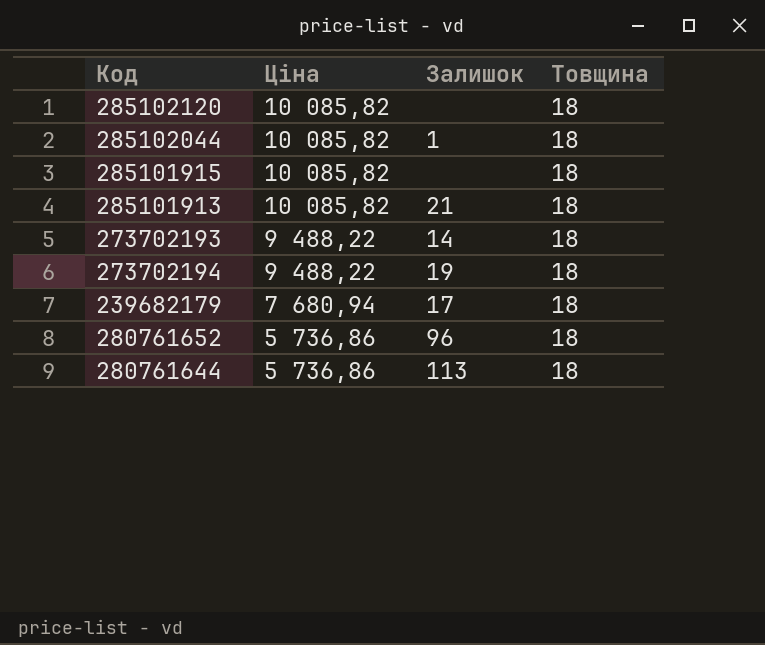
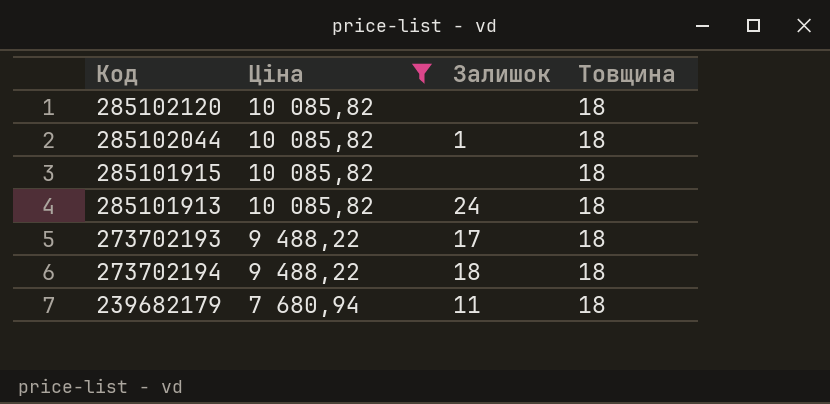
filter: none -> Ціна != 5 736,86
285101913 | Залишок: 21 -> 24
273702193 | Залишок: 14 -> 17
273702194 | Залишок: 19 -> 18
239682179 | Залишок: 17 -> 11

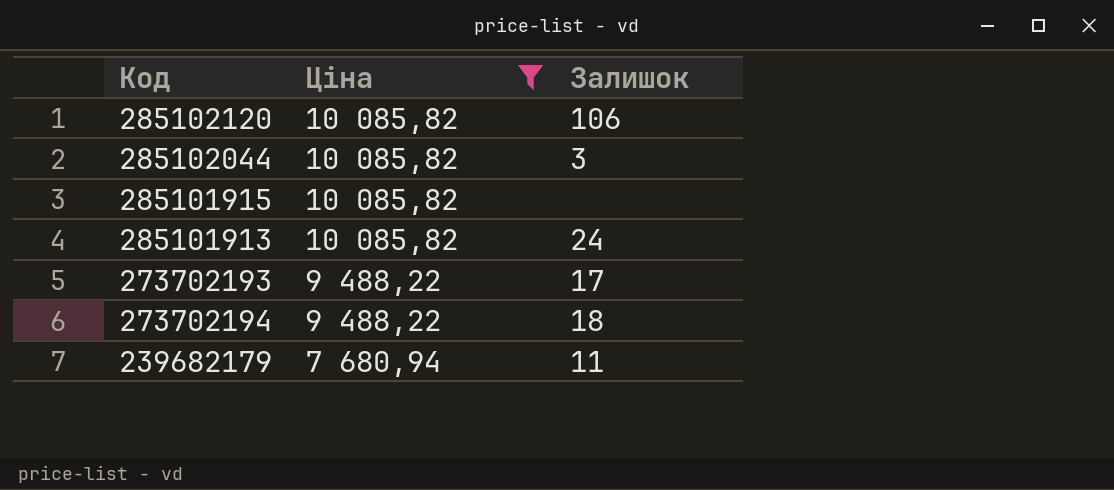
column Товщина | position: 4 -> none
285102120 | Залишок: none -> 106
285102044 | Залишок: 1 -> 3

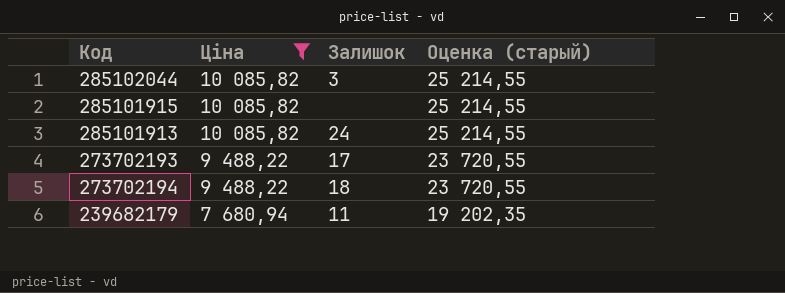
column Оценка (старый) | formula: none -> [Ціна] * 2,5
row 285102120: 10 085,82 | 106 -> none

